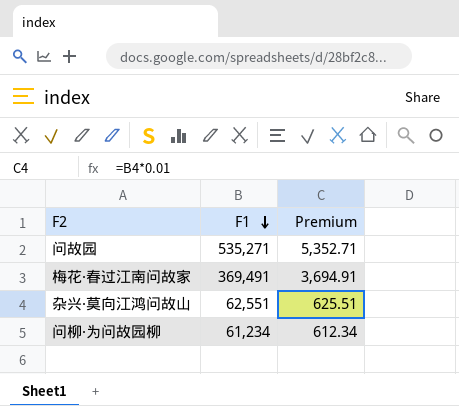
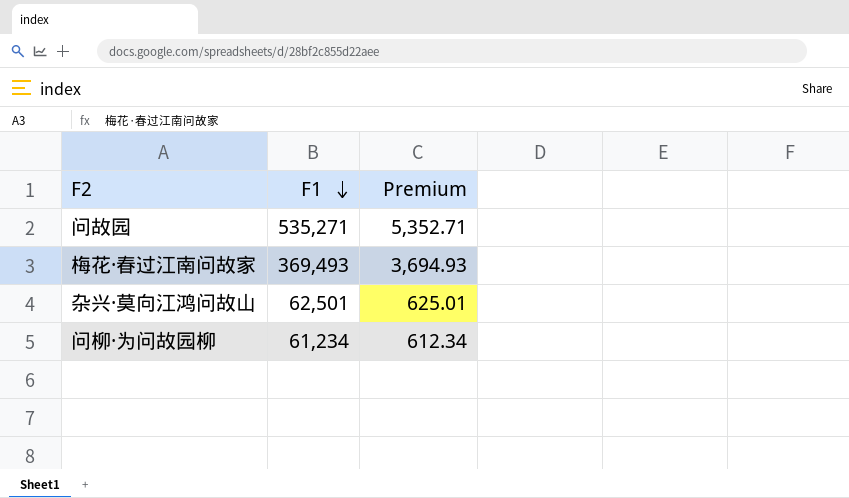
梅花·春过江南问故家 | F1: 369,491 -> 369,493
梅花·春过江南问故家 | Premium: 3,694.91 -> 3,694.93
杂兴·莫向江鸿问故山 | F1: 62,551 -> 62,501
杂兴·莫向江鸿问故山 | Premium: 625.51 -> 625.01

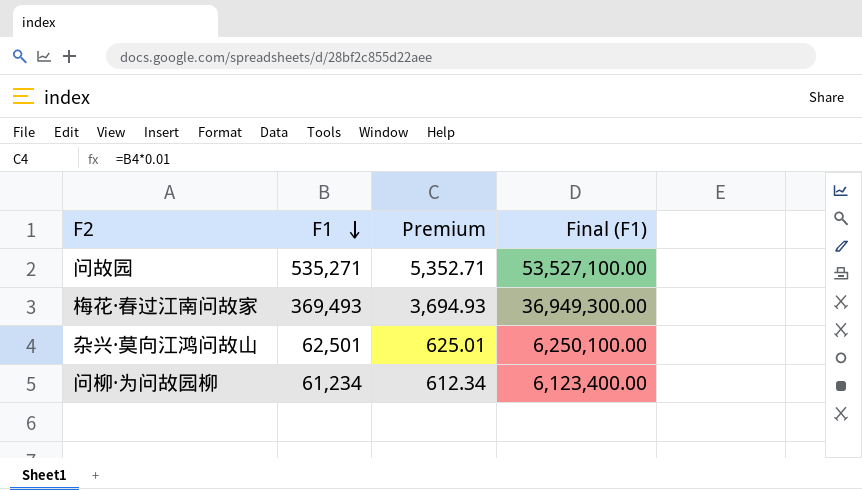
column Final (F1) | formula: none -> [F1] * 100

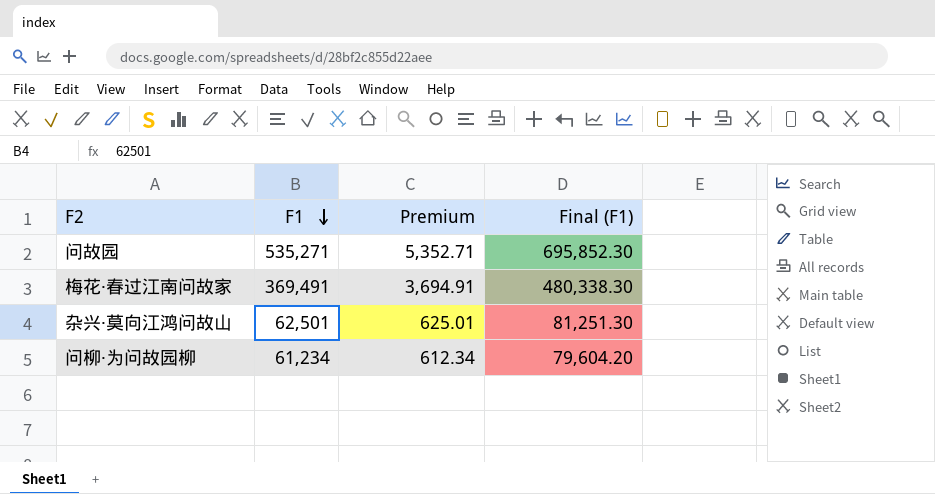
column Final (F1) | formula: [F1] * 100 -> [F1] * 1.3
梅花·春过江南问故家 | F1: 369,493 -> 369,491
梅花·春过江南问故家 | Premium: 3,694.93 -> 3,694.91

